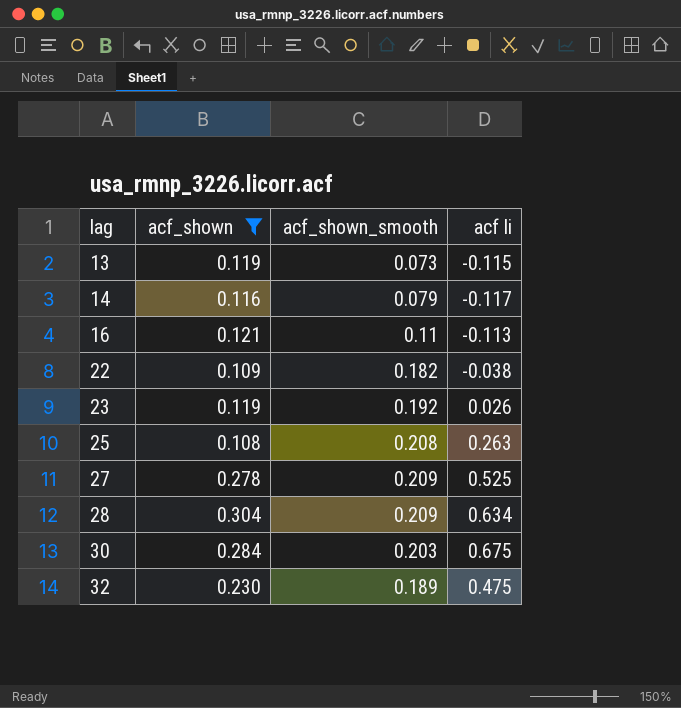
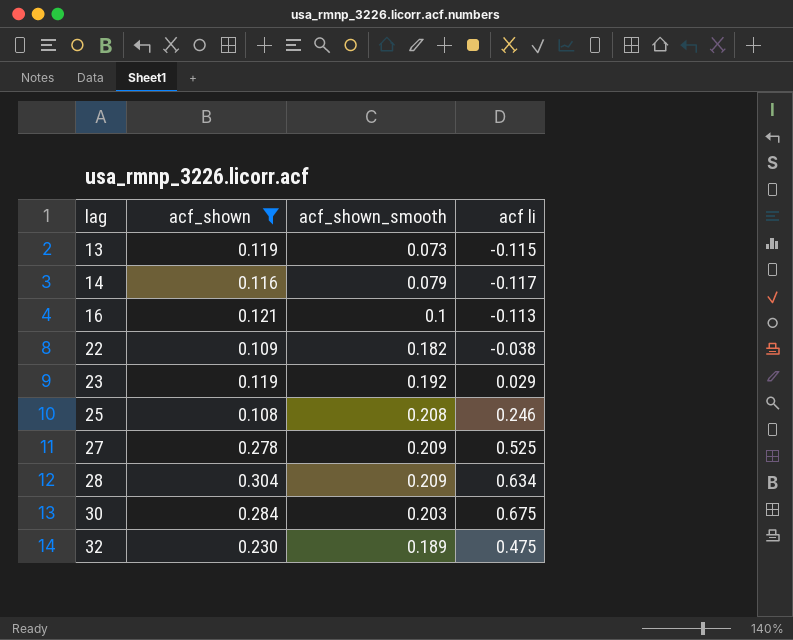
16 | acf_shown_smooth: 0.11 -> 0.1
23 | acf li: 0.026 -> 0.029
25 | acf li: 0.263 -> 0.246

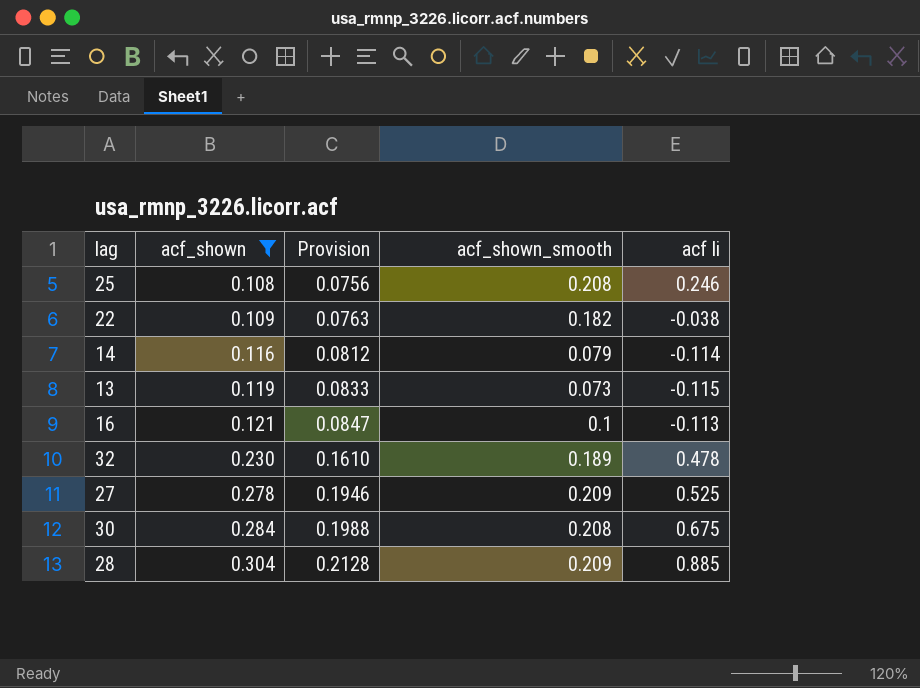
row order: lag ascending -> acf_shown ascending
column Provision | formula: none -> [acf_shown] * 0.7
row 23: 0.119 | 0.192 | 0.029 -> none
14 | acf li: -0.117 -> -0.114
32 | acf li: 0.475 -> 0.478
30 | acf_shown_smooth: 0.203 -> 0.208
28 | acf li: 0.634 -> 0.885

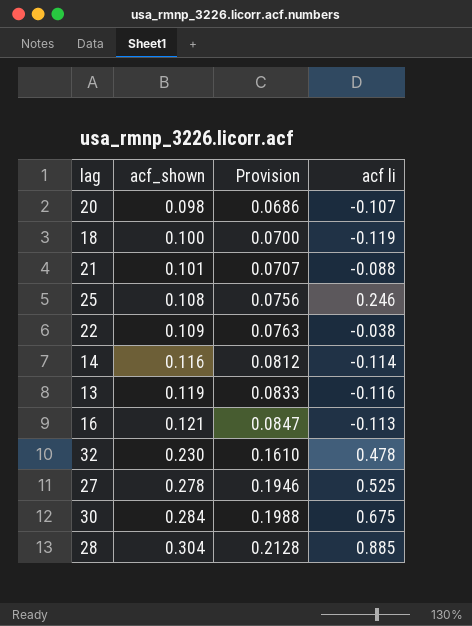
filter: acf_shown >= 0.108 -> none
column acf_shown_smooth | position: 4 -> none
13 | acf li: -0.115 -> -0.116

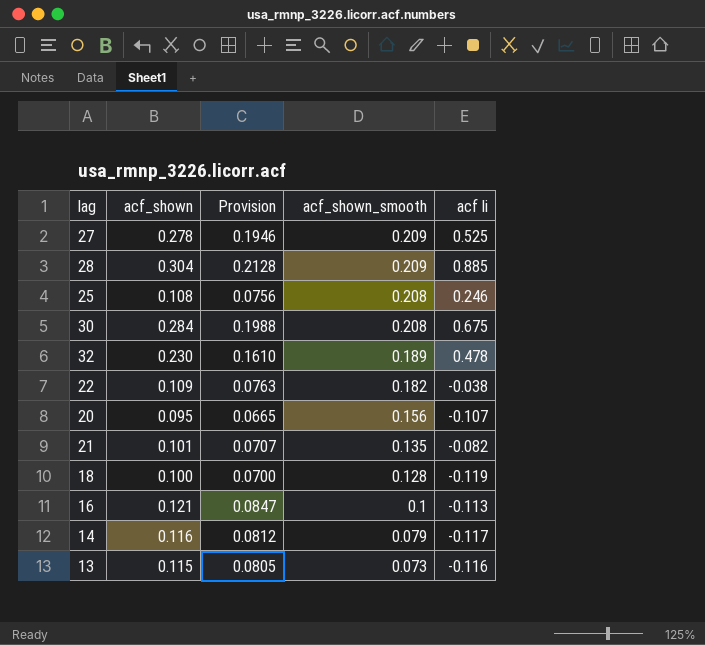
row order: acf_shown ascending -> acf_shown_smooth descending
column acf_shown_smooth | position: none -> 4
20 | acf_shown: 0.098 -> 0.095
20 | Provision: 0.0686 -> 0.0665
21 | acf li: -0.088 -> -0.082
14 | acf li: -0.114 -> -0.117
13 | acf_shown: 0.119 -> 0.115
13 | Provision: 0.0833 -> 0.0805

